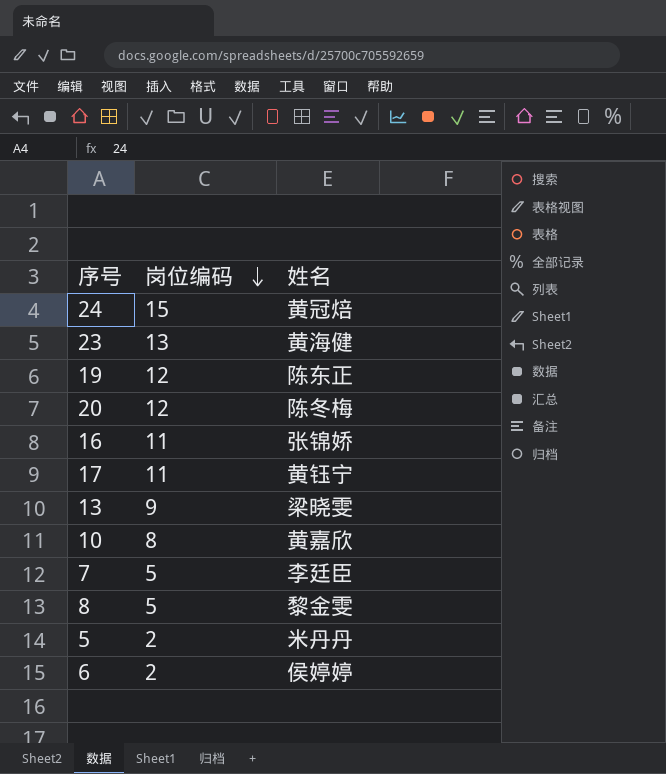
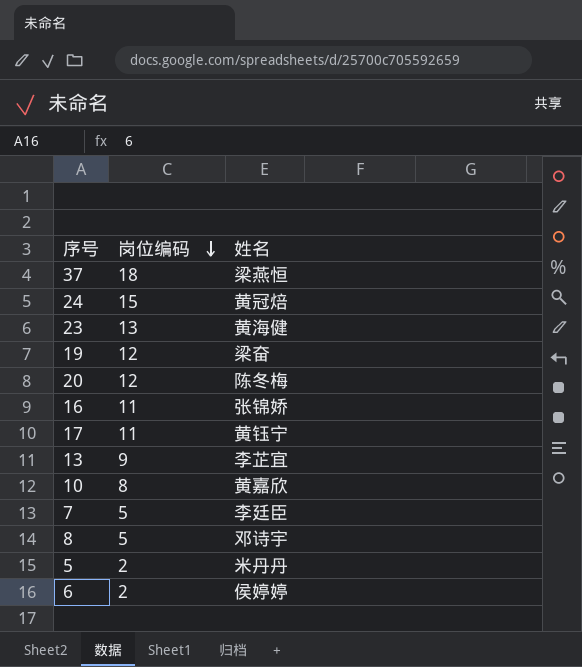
row 37: none -> 18 | 梁燕恒
19 | 姓名: 陈东正 -> 梁奋
13 | 姓名: 梁晓雯 -> 李芷宜
8 | 姓名: 黎金雯 -> 邓诗宇

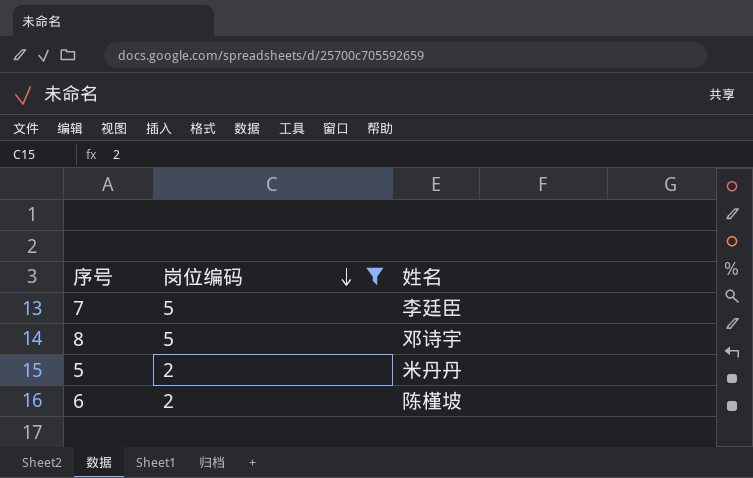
filter: none -> 岗位编码 <= 5
6 | 姓名: 侯婷婷 -> 陈槿坡

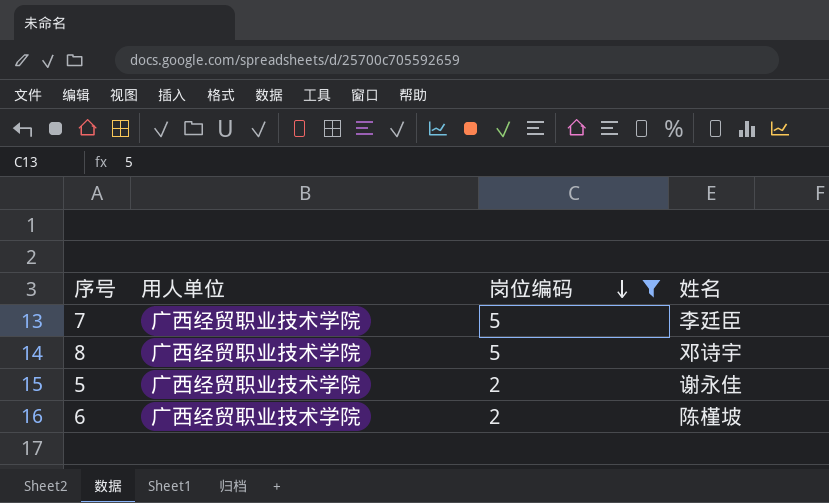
column 用人单位 | position: none -> 2
5 | 姓名: 米丹丹 -> 谢永佳

